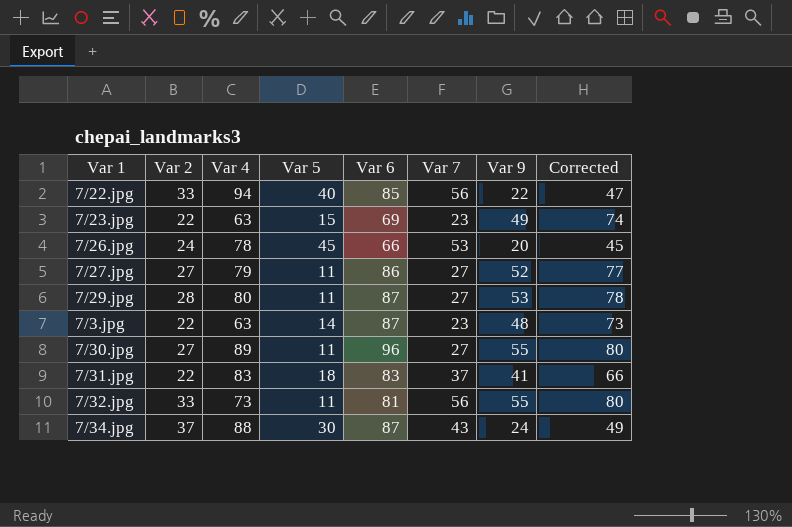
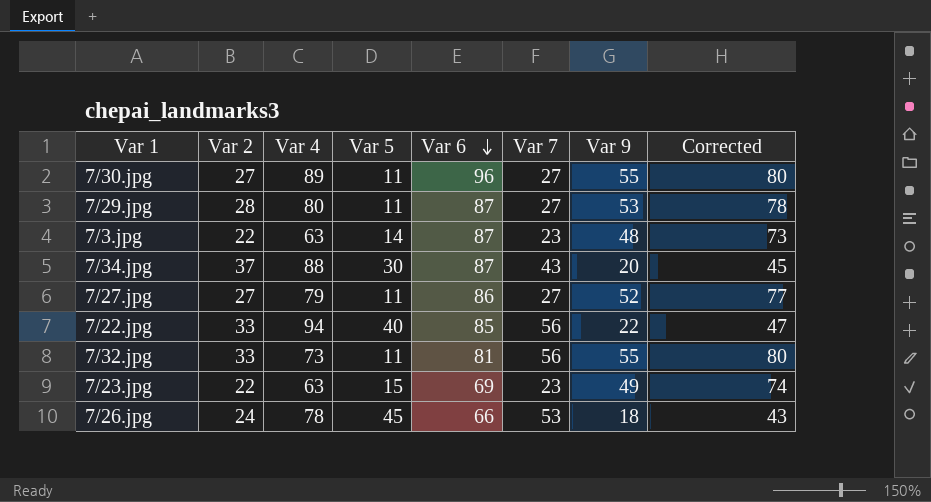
row order: none -> Var 6 descending
row 7/31.jpg: 22 | 83 | 18 | 83 | 37 | 41 | 66 -> none
7/34.jpg | Var 9: 24 -> 20
7/34.jpg | Corrected: 49 -> 45
7/26.jpg | Var 9: 20 -> 18
7/26.jpg | Corrected: 45 -> 43

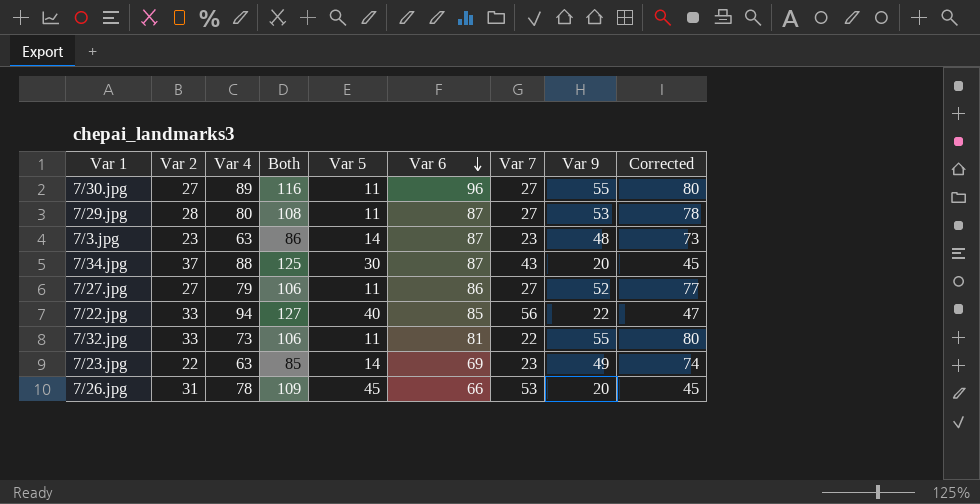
column Both | formula: none -> [Var 2] + [Var 4]
7/3.jpg | Var 2: 22 -> 23
7/32.jpg | Var 7: 56 -> 22
7/23.jpg | Var 5: 15 -> 14
7/26.jpg | Var 2: 24 -> 31
7/26.jpg | Var 9: 18 -> 20
7/26.jpg | Corrected: 43 -> 45

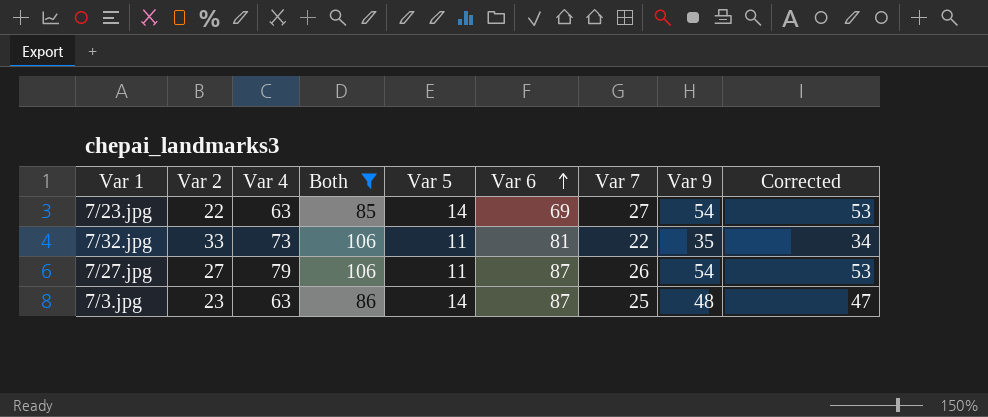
filter: none -> Both <= 106
row order: Var 6 descending -> Var 6 ascending
column Corrected | formula: [Var 9] + 25 -> [Var 9] - 1
7/23.jpg | Var 7: 23 -> 27
7/23.jpg | Var 9: 49 -> 54
7/32.jpg | Var 9: 55 -> 35
7/27.jpg | Var 6: 86 -> 87
7/27.jpg | Var 7: 27 -> 26
7/27.jpg | Var 9: 52 -> 54
7/3.jpg | Var 7: 23 -> 25

